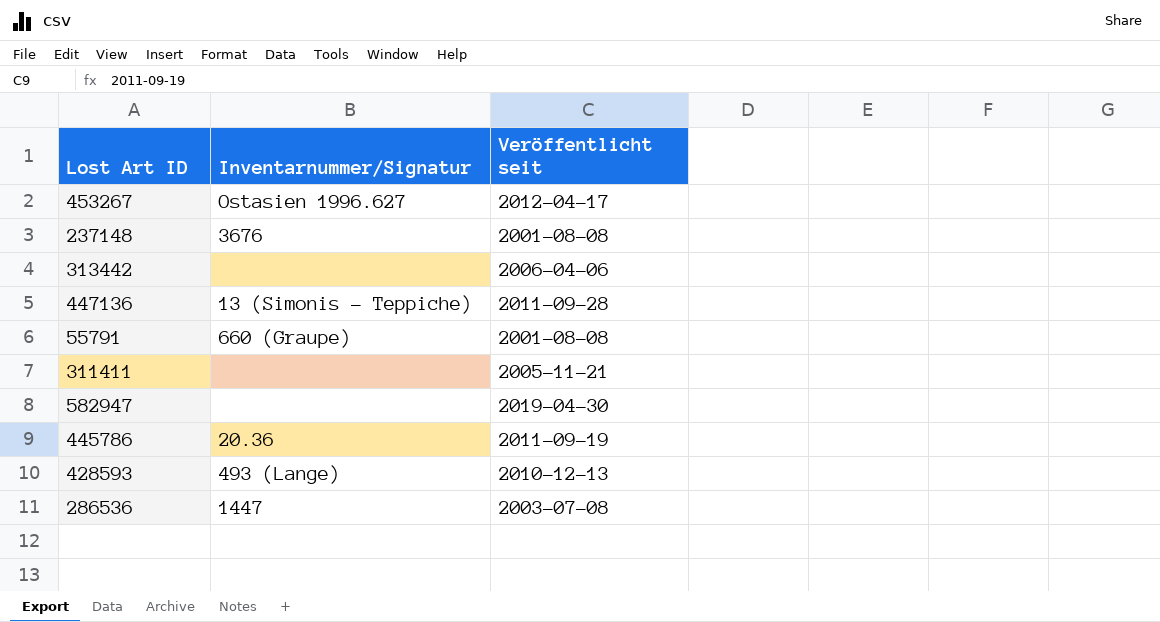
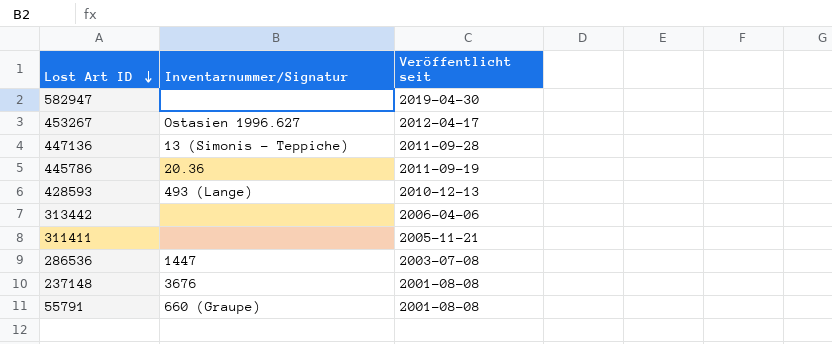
row order: none -> Lost Art ID descending

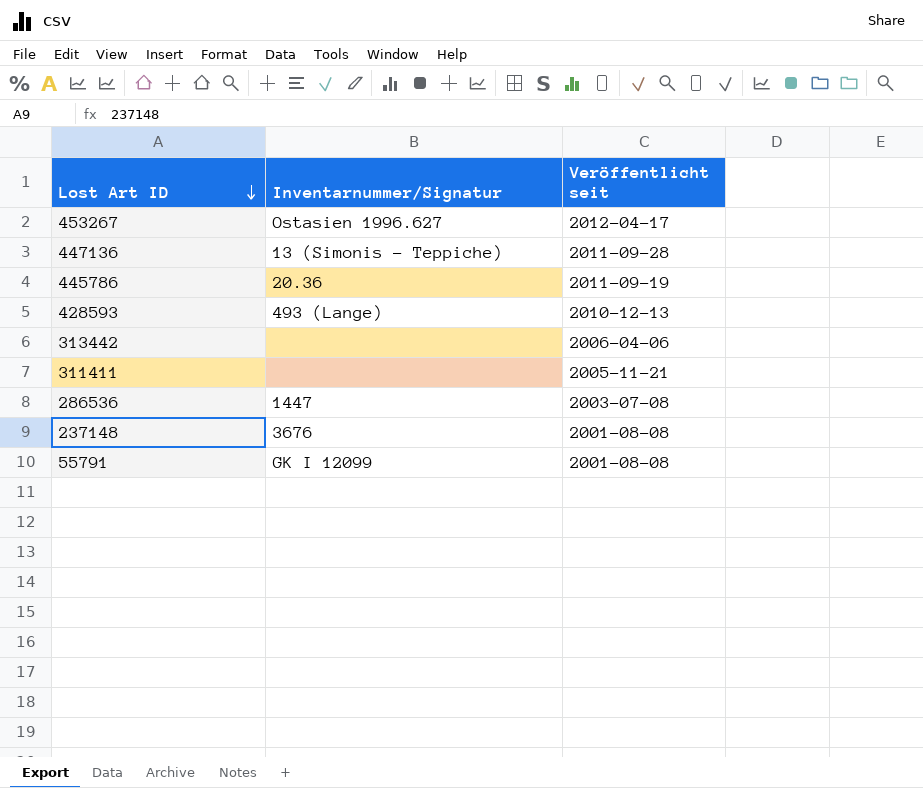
row 582947: none | 2019-04-30 -> none
55791 | Inventarnummer/Signatur: 660 (Graupe) -> GK I 12099

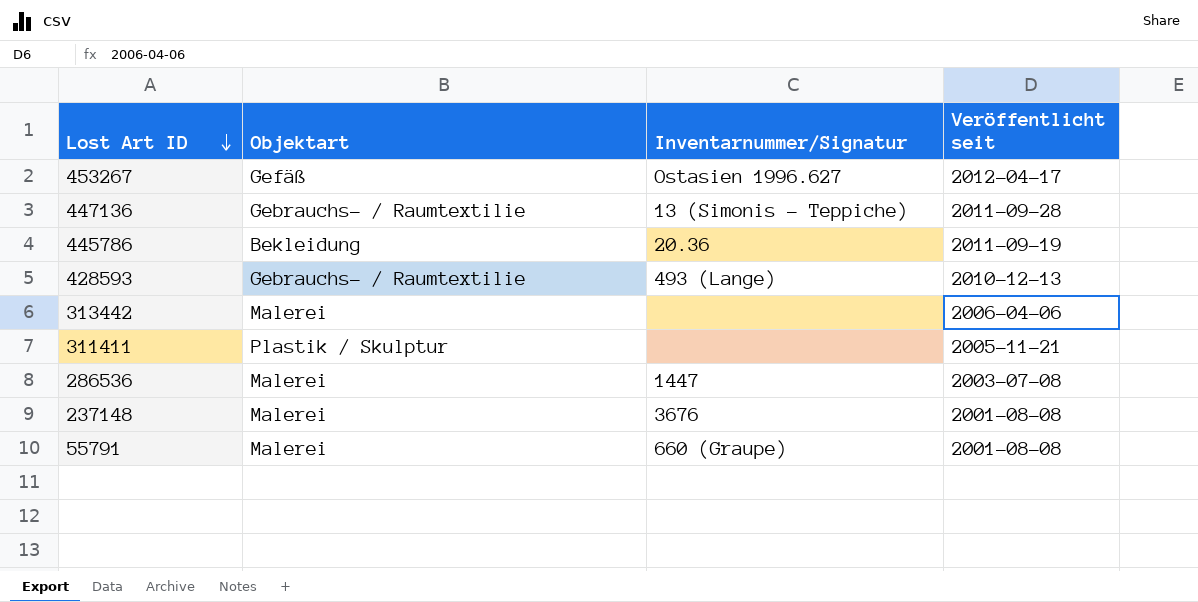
column Objektart | position: none -> 2
55791 | Inventarnummer/Signatur: GK I 12099 -> 660 (Graupe)

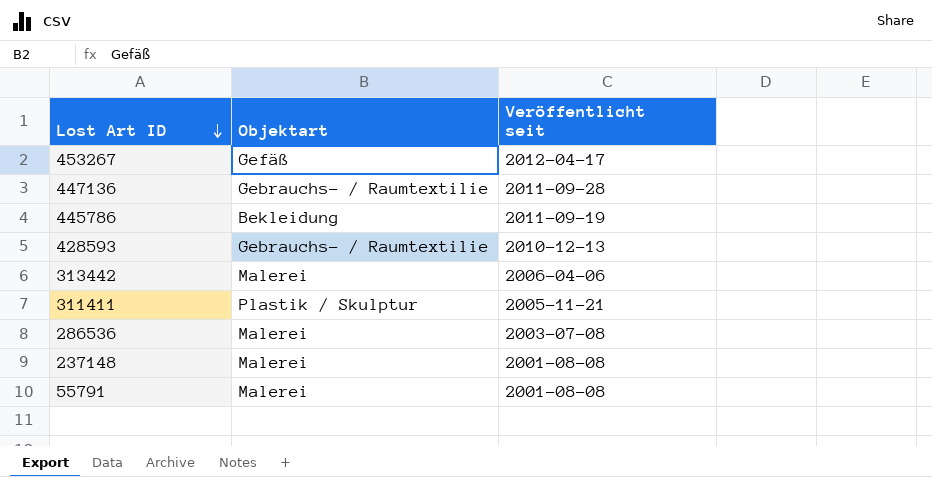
column Inventarnummer/Signatur | position: 3 -> none

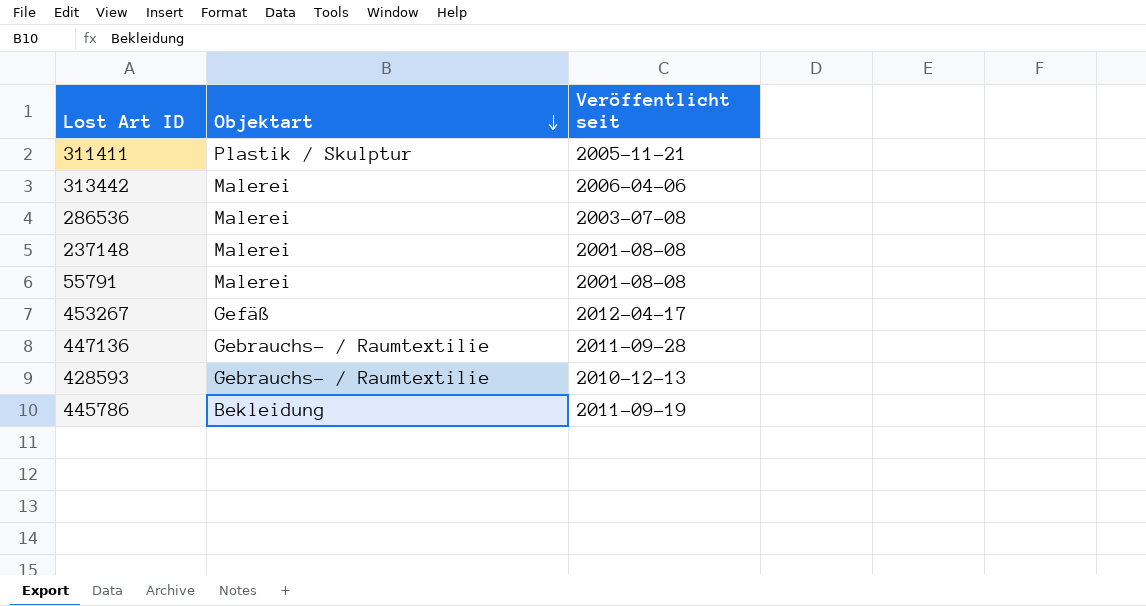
row order: Lost Art ID descending -> Objektart descending

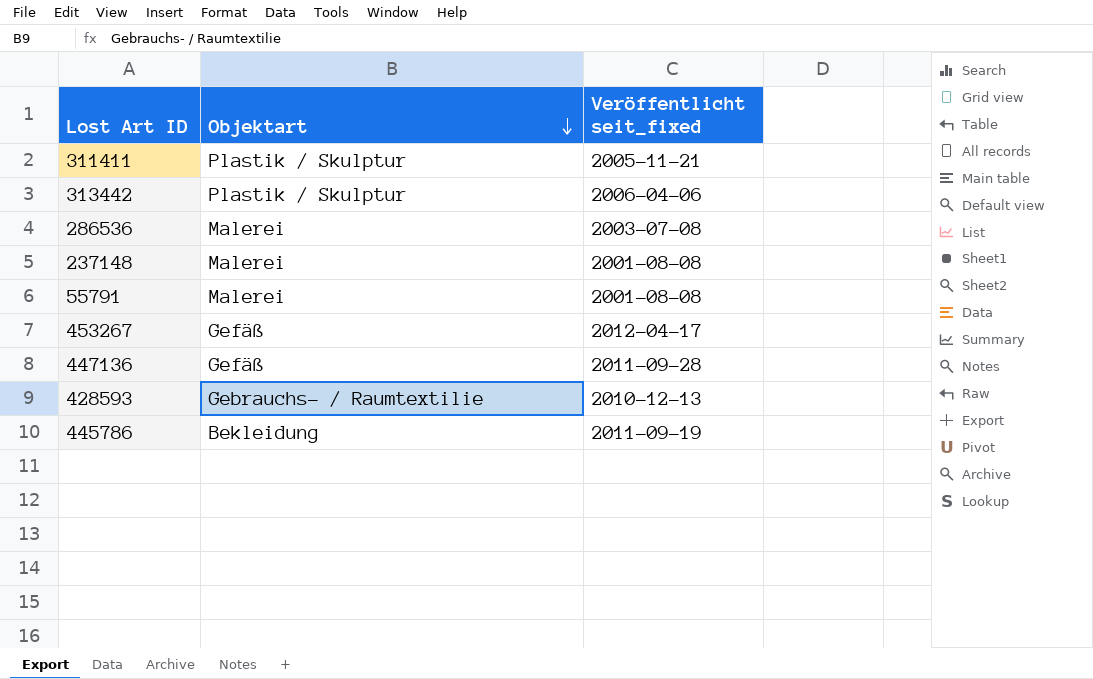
column name: Veröffentlicht seit -> Veröffentlicht seit_fixed
313442 | Objektart: Malerei -> Plastik / Skulptur
447136 | Objektart: Gebrauchs- / Raumtextilie -> Gefäß

